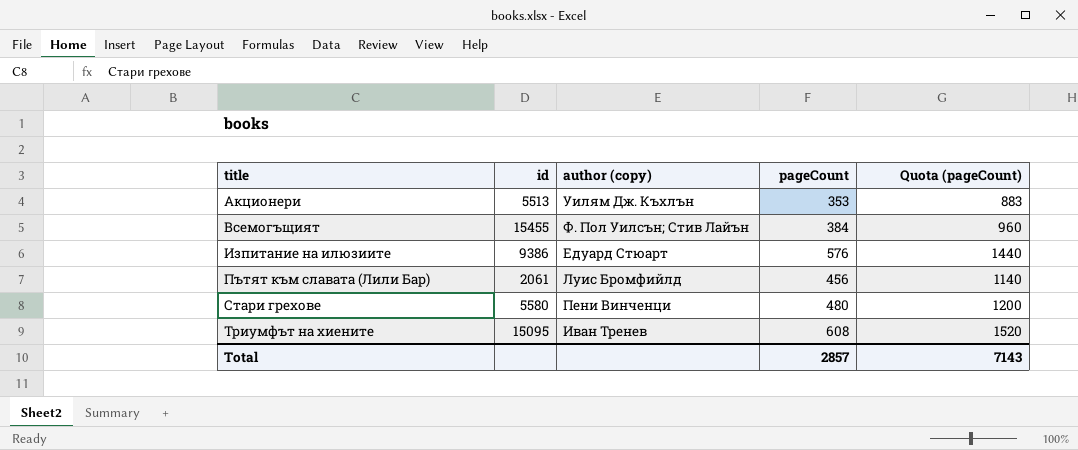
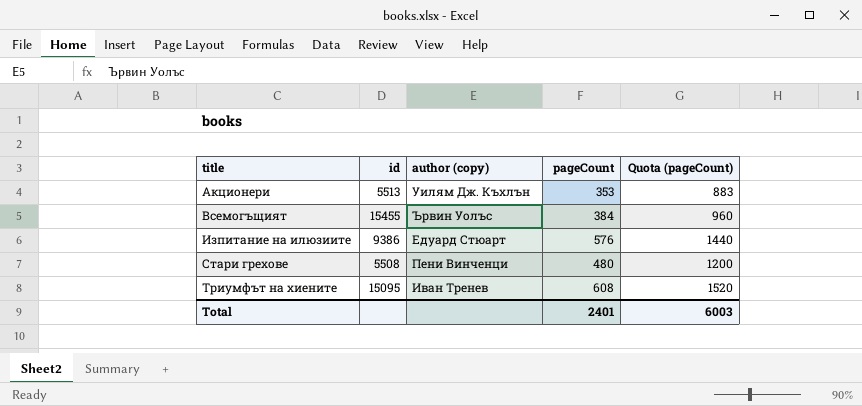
row Пътят към славата (Лили Бар): 2061 | Луис Бромфийлд | 456 | 1140 -> none
Всемогъщият | author (copy): Ф. Пол Уилсън; Стив Лайън -> Ървин Уолъс
Стари грехове | id: 5580 -> 5508
Total | pageCount: 2857 -> 2401
Total | Quota (pageCount): 7143 -> 6003

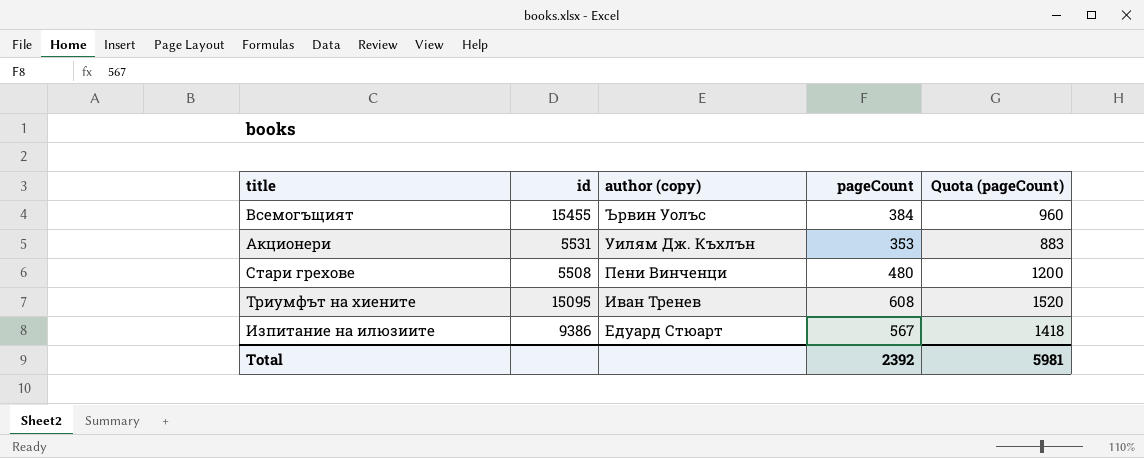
row order: title ascending -> author (copy) descending
Акционери | id: 5513 -> 5531
Изпитание на илюзиите | pageCount: 576 -> 567
Изпитание на илюзиите | Quota (pageCount): 1440 -> 1418
Total | pageCount: 2401 -> 2392
Total | Quota (pageCount): 6003 -> 5981

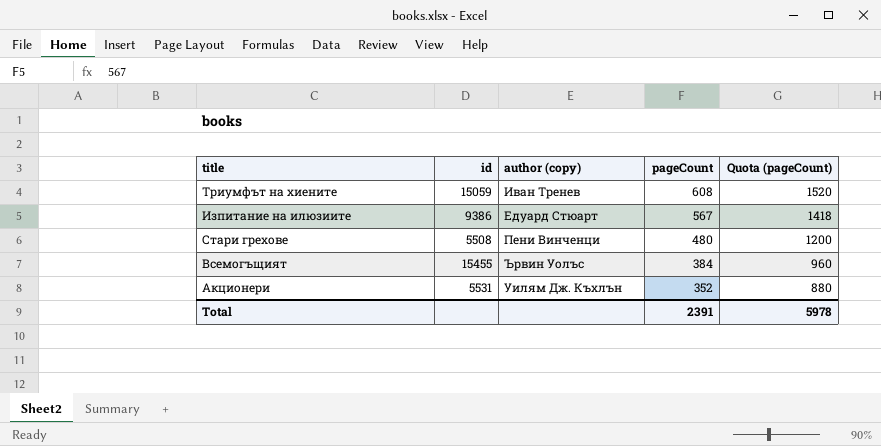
row order: author (copy) descending -> pageCount descending
Триумфът на хиените | id: 15095 -> 15059
Акционери | pageCount: 353 -> 352
Акционери | Quota (pageCount): 883 -> 880
Total | pageCount: 2392 -> 2391
Total | Quota (pageCount): 5981 -> 5978

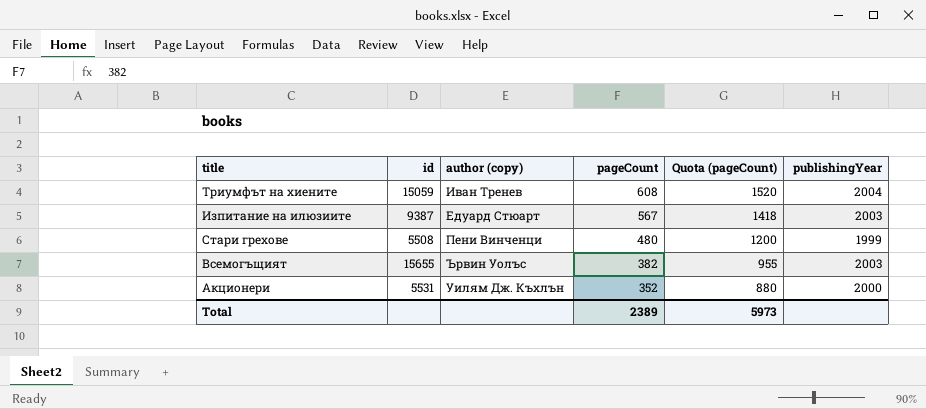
column publishingYear | position: none -> 6
Изпитание на илюзиите | id: 9386 -> 9387
Всемогъщият | id: 15455 -> 15655
Всемогъщият | pageCount: 384 -> 382
Всемогъщият | Quota (pageCount): 960 -> 955
Total | pageCount: 2391 -> 2389
Total | Quota (pageCount): 5978 -> 5973

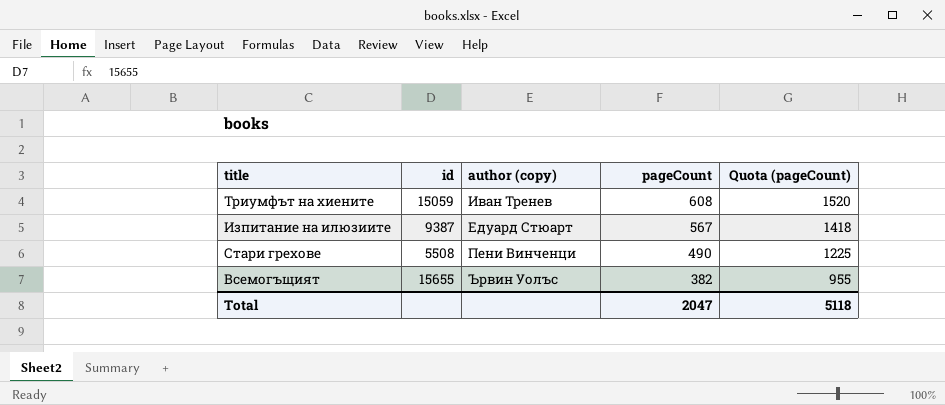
column publishingYear | position: 6 -> none
row Акционери: 5531 | Уилям Дж. Къхлън | 352 | 880 | 2000 -> none
Стари грехове | pageCount: 480 -> 490
Стари грехове | Quota (pageCount): 1200 -> 1225
Total | pageCount: 2389 -> 2047
Total | Quota (pageCount): 5973 -> 5118

